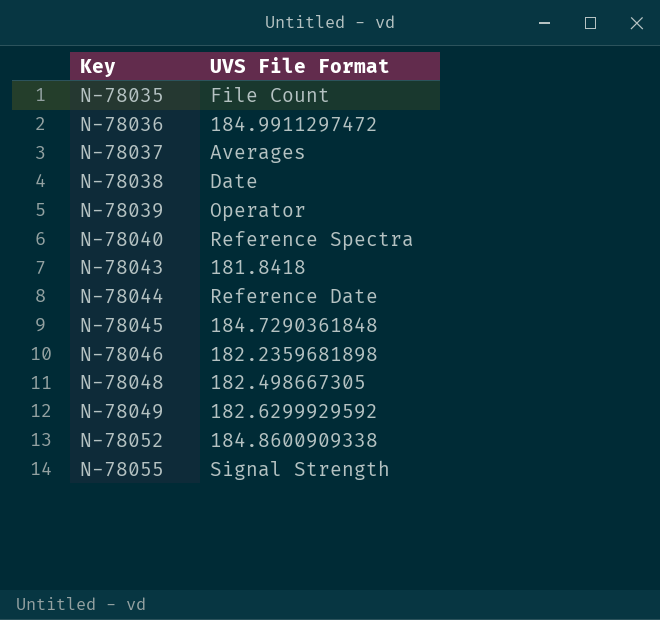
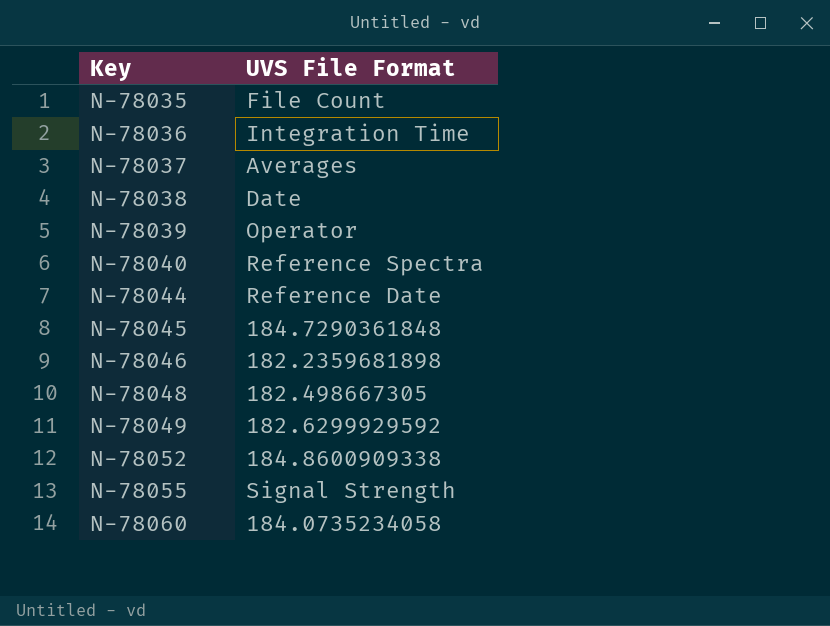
row N-78043: 181.8418 -> none
N-78036 | UVS File Format: 184.9911297472 -> Integration Time
row N-78060: none -> 184.0735234058

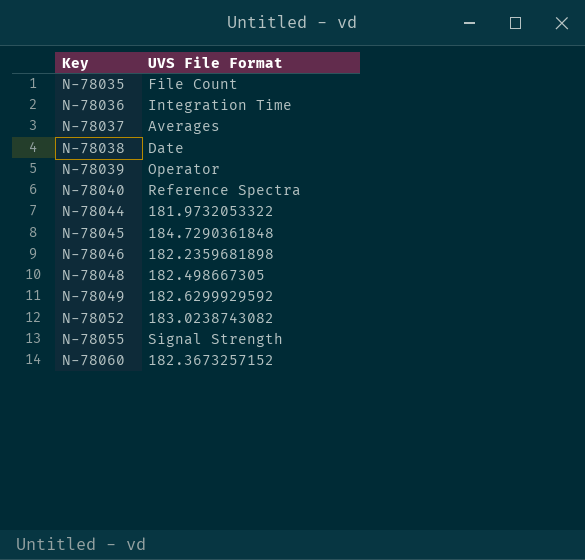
N-78044 | UVS File Format: Reference Date -> 181.9732053322
N-78052 | UVS File Format: 184.8600909338 -> 183.0238743082
N-78060 | UVS File Format: 184.0735234058 -> 182.3673257152

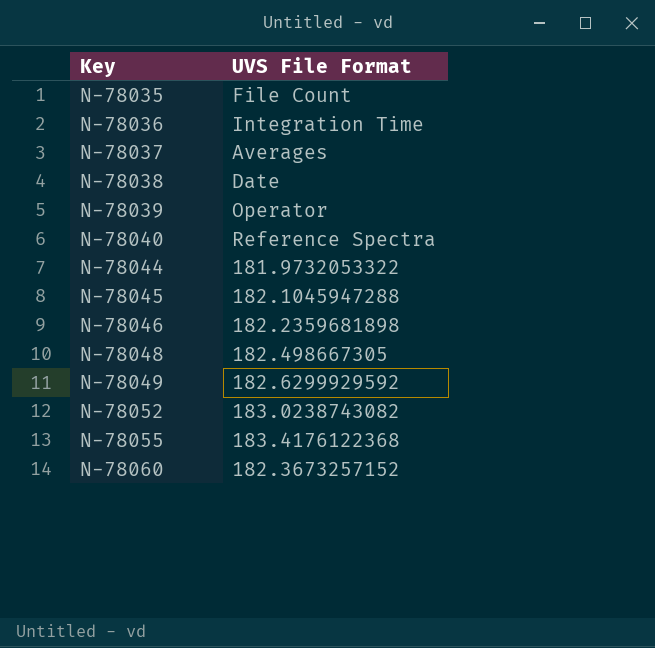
N-78045 | UVS File Format: 184.7290361848 -> 182.1045947288
N-78055 | UVS File Format: Signal Strength -> 183.4176122368

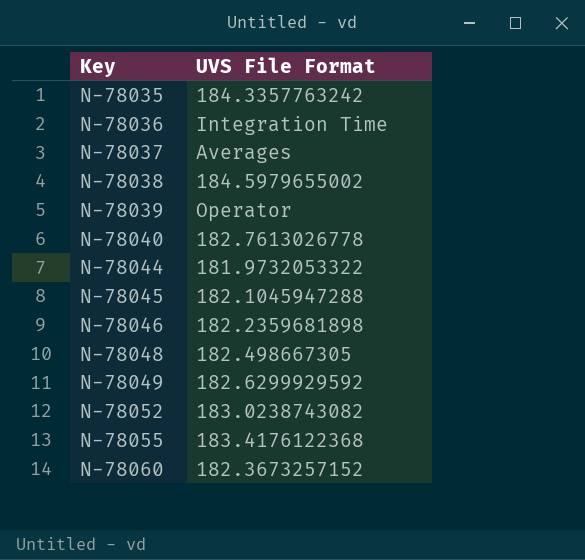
N-78035 | UVS File Format: File Count -> 184.3357763242
N-78038 | UVS File Format: Date -> 184.5979655002
N-78040 | UVS File Format: Reference Spectra -> 182.7613026778

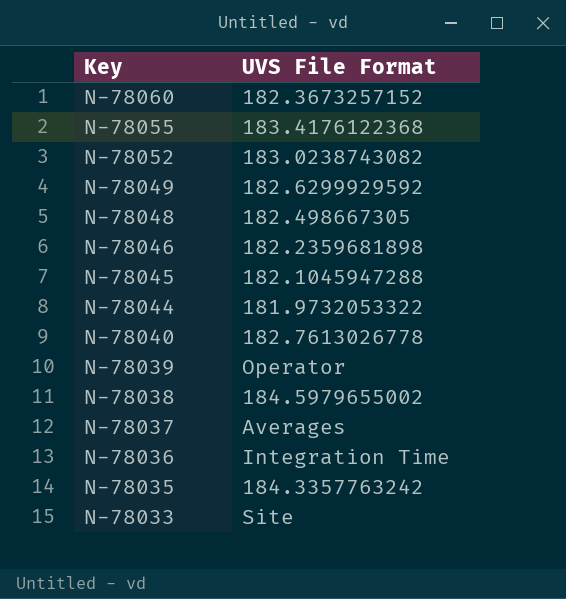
row order: Key ascending -> Key descending
row N-78033: none -> Site

